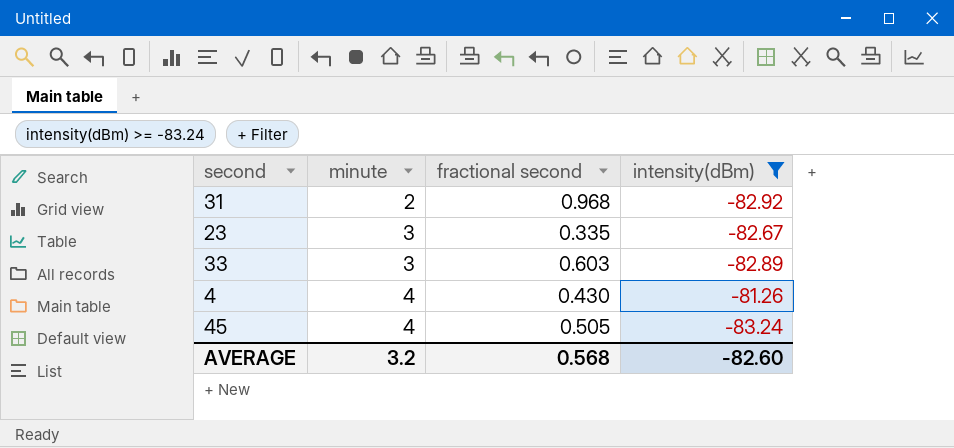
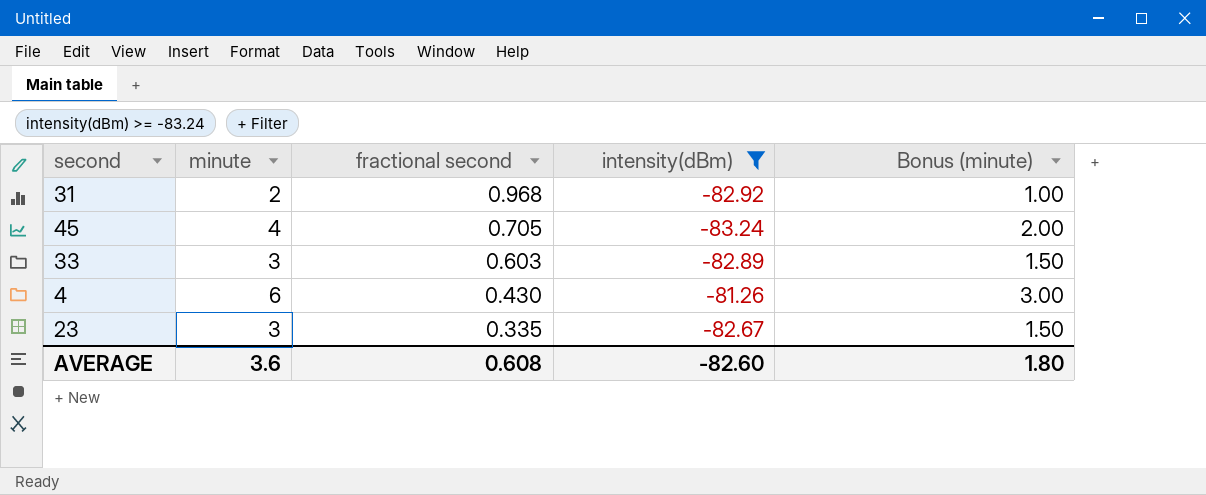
row order: minute ascending -> fractional second descending
column Bonus (minute) | formula: none -> [minute] * 0.5
45 | fractional second: 0.505 -> 0.705
4 | minute: 4 -> 6
AVERAGE | minute: 3.2 -> 3.6
AVERAGE | fractional second: 0.568 -> 0.608

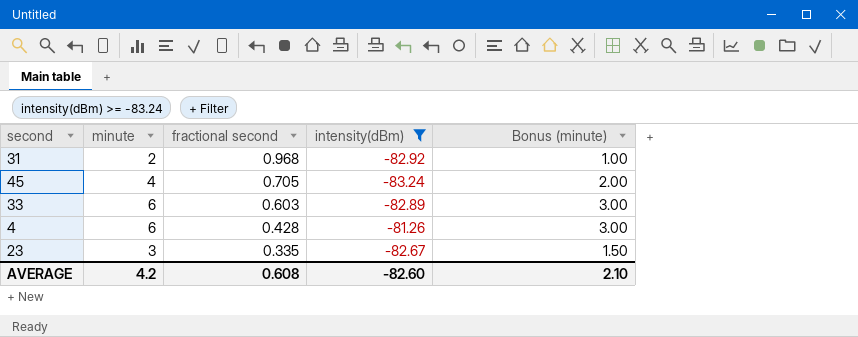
33 | minute: 3 -> 6
33 | Bonus (minute): 1.50 -> 3.00
4 | fractional second: 0.430 -> 0.428
AVERAGE | minute: 3.6 -> 4.2
AVERAGE | Bonus (minute): 1.80 -> 2.10

